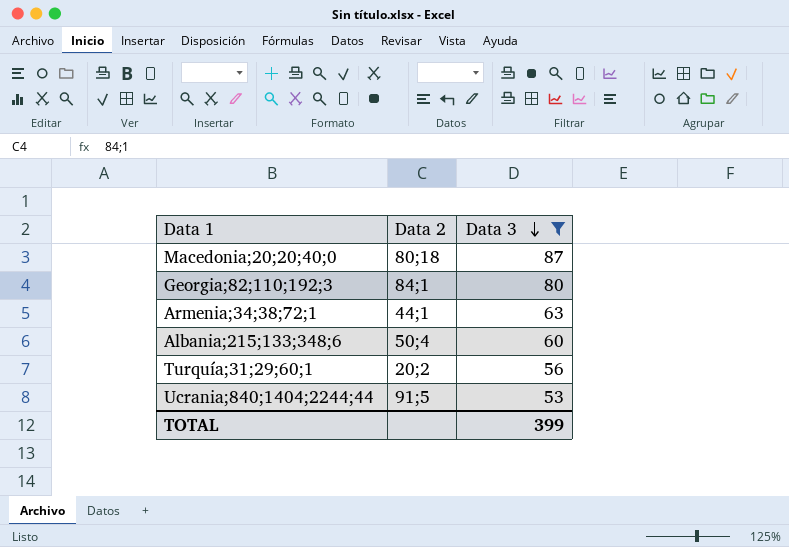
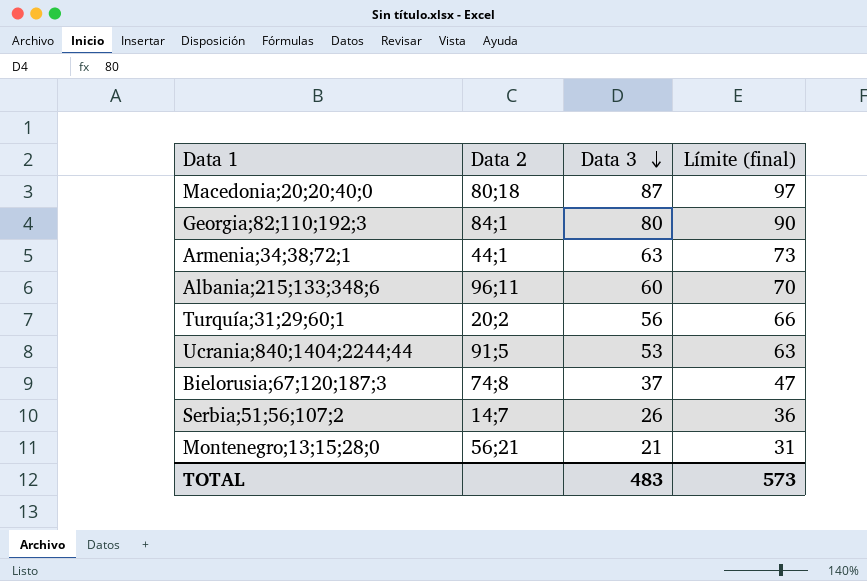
filter: Data 3 >= 53 -> none
column Límite (final) | formula: none -> [Data 3] + 10
Albania;215;133;348;6 | Data 2: 50;4 -> 96;11
TOTAL | Data 3: 399 -> 483

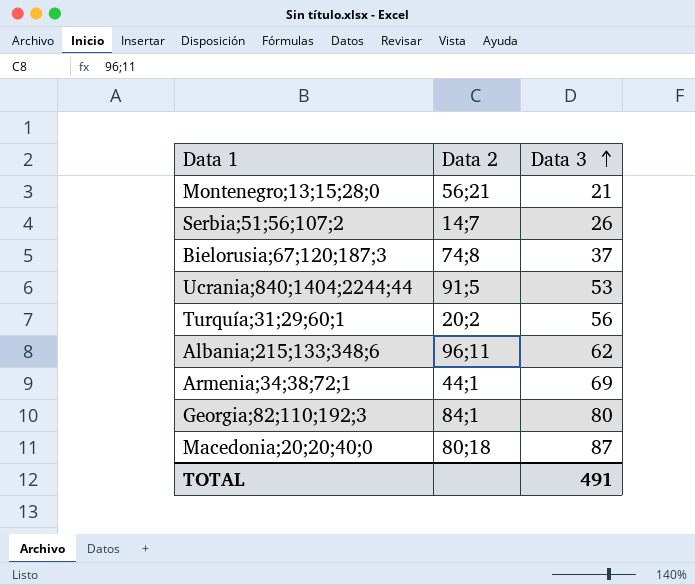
row order: Data 3 descending -> Data 3 ascending
column Límite (final) | formula: [Data 3] + 10 -> none
Albania;215;133;348;6 | Data 3: 60 -> 62
Armenia;34;38;72;1 | Data 3: 63 -> 69
TOTAL | Data 3: 483 -> 491

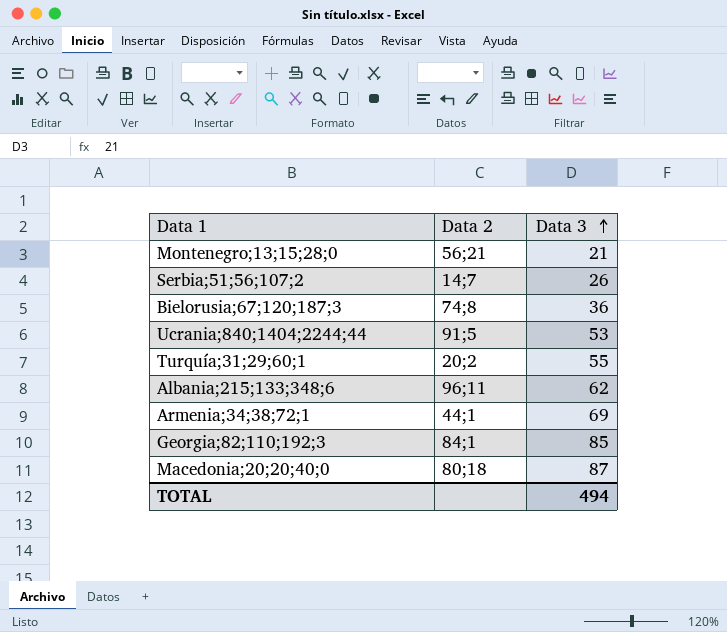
Bielorusia;67;120;187;3 | Data 3: 37 -> 36
Turquía;31;29;60;1 | Data 3: 56 -> 55
Georgia;82;110;192;3 | Data 3: 80 -> 85
TOTAL | Data 3: 491 -> 494

